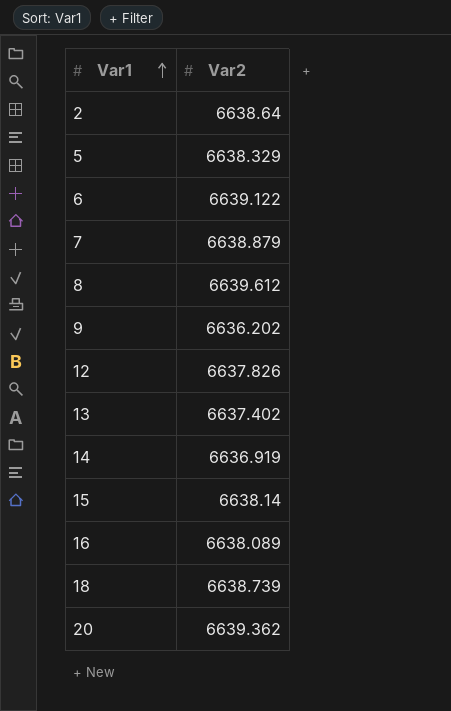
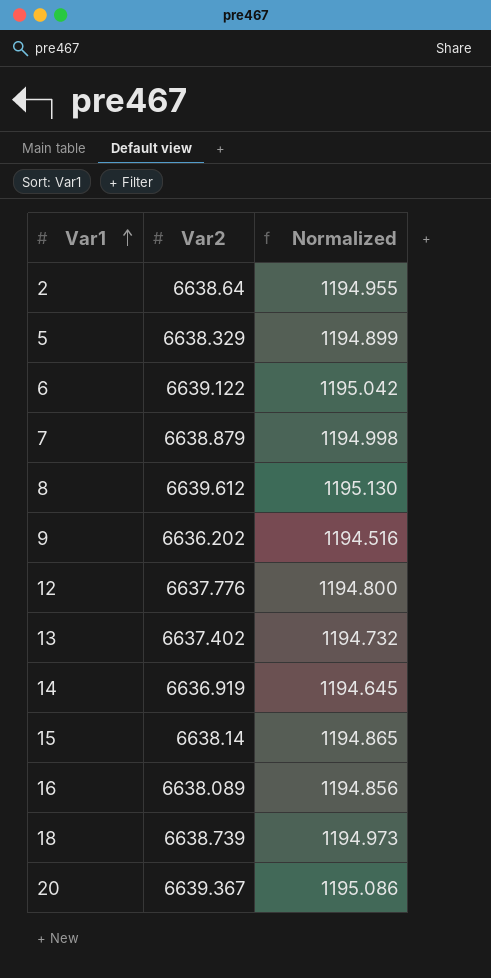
column Normalized | formula: none -> [Var2] * 0.18
12 | Var2: 6637.826 -> 6637.776
20 | Var2: 6639.362 -> 6639.367

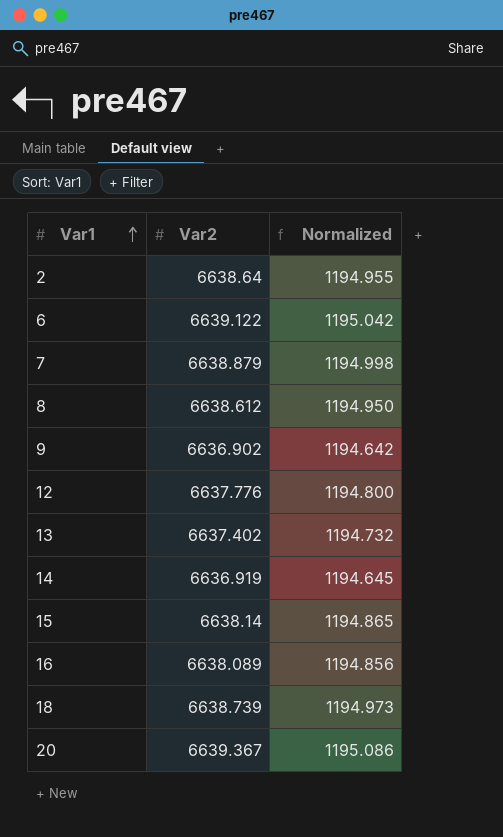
row 5: 6638.329 | 1194.899 -> none
8 | Var2: 6639.612 -> 6638.612
8 | Normalized: 1195.130 -> 1194.950
9 | Var2: 6636.202 -> 6636.902
9 | Normalized: 1194.516 -> 1194.642

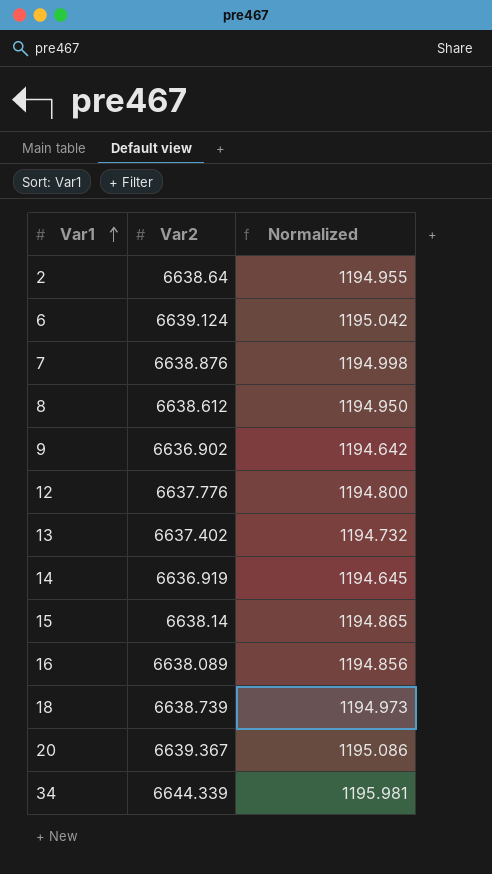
6 | Var2: 6639.122 -> 6639.124
7 | Var2: 6638.879 -> 6638.876
row 34: none -> 6644.339 | 1195.981

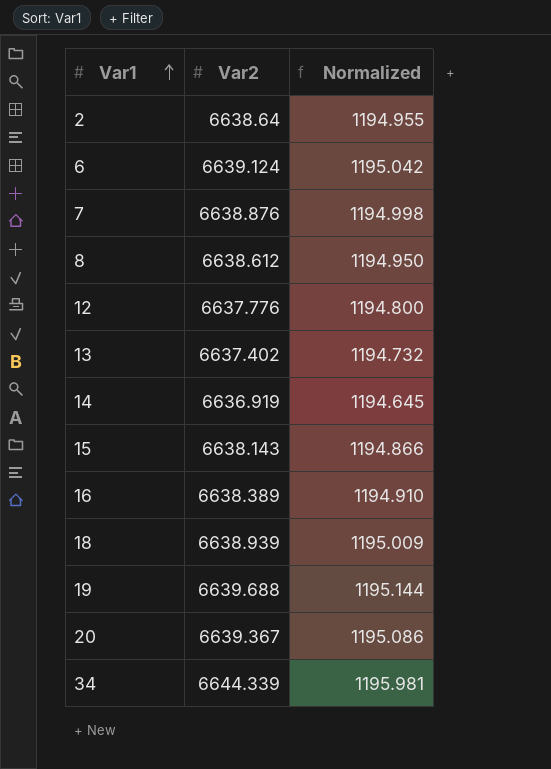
row 9: 6636.902 | 1194.642 -> none
15 | Var2: 6638.14 -> 6638.143
15 | Normalized: 1194.865 -> 1194.866
16 | Var2: 6638.089 -> 6638.389
16 | Normalized: 1194.856 -> 1194.910
18 | Var2: 6638.739 -> 6638.939
18 | Normalized: 1194.973 -> 1195.009
row 19: none -> 6639.688 | 1195.144

